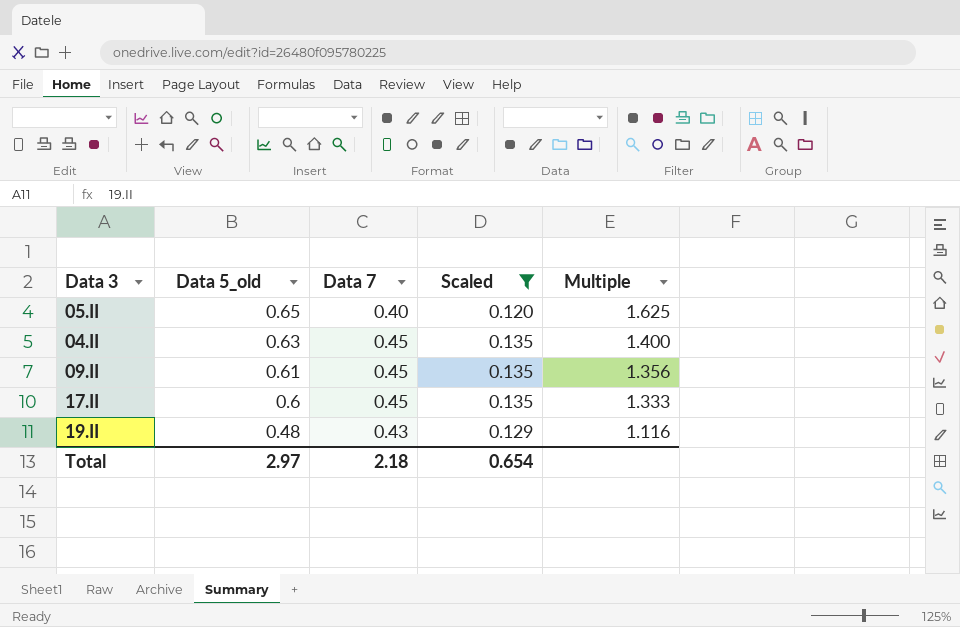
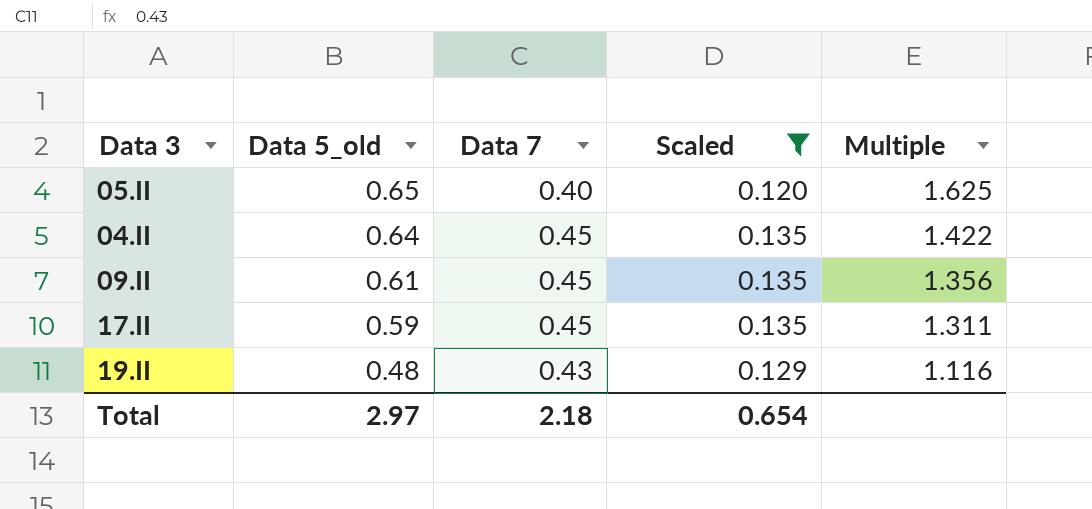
04.II | Data 5_old: 0.63 -> 0.64
04.II | Multiple: 1.400 -> 1.422
17.II | Data 5_old: 0.6 -> 0.59
17.II | Multiple: 1.333 -> 1.311

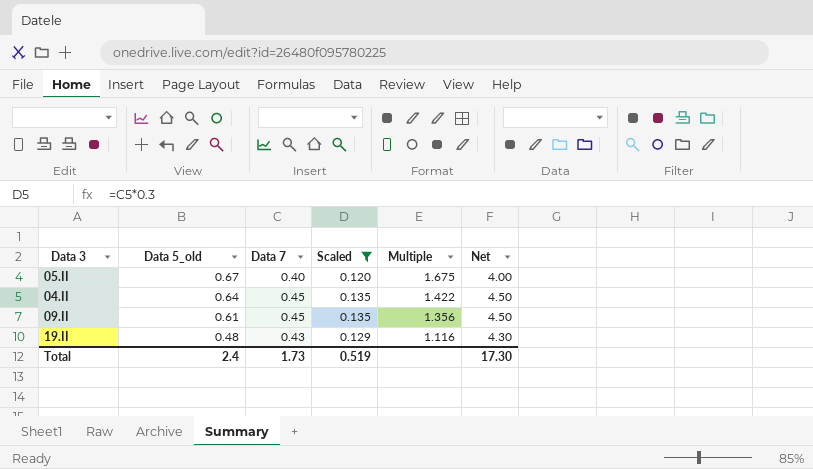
column Net | formula: none -> [Data 7] * 10
row 17.II: 0.59 | 0.45 | 0.135 | 1.311 -> none
05.II | Data 5_old: 0.65 -> 0.67
05.II | Multiple: 1.625 -> 1.675
Total | Data 5_old: 2.97 -> 2.4
Total | Data 7: 2.18 -> 1.73
Total | Scaled: 0.654 -> 0.519

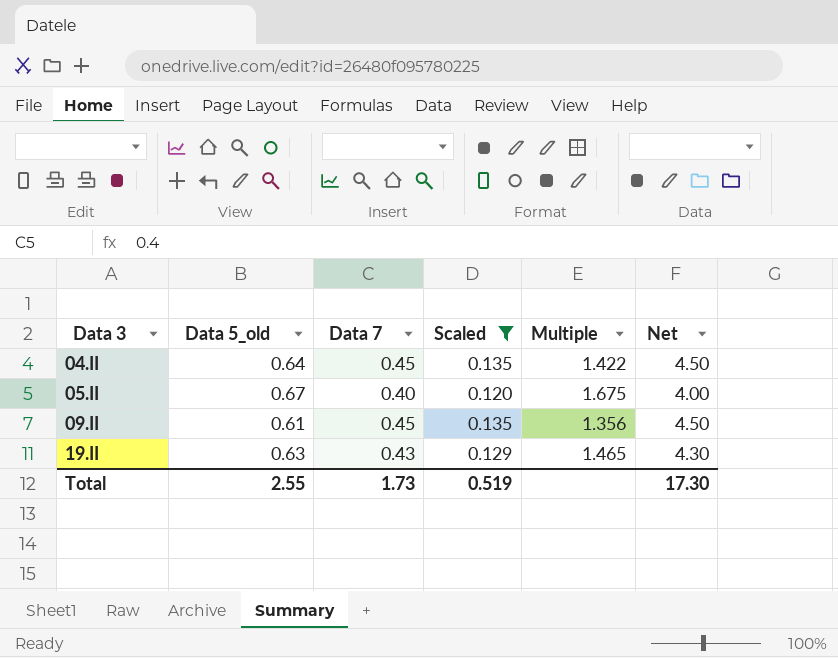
row order: Data 5_old descending -> Data 3 ascending
19.II | Data 5_old: 0.48 -> 0.63
19.II | Multiple: 1.116 -> 1.465
Total | Data 5_old: 2.4 -> 2.55

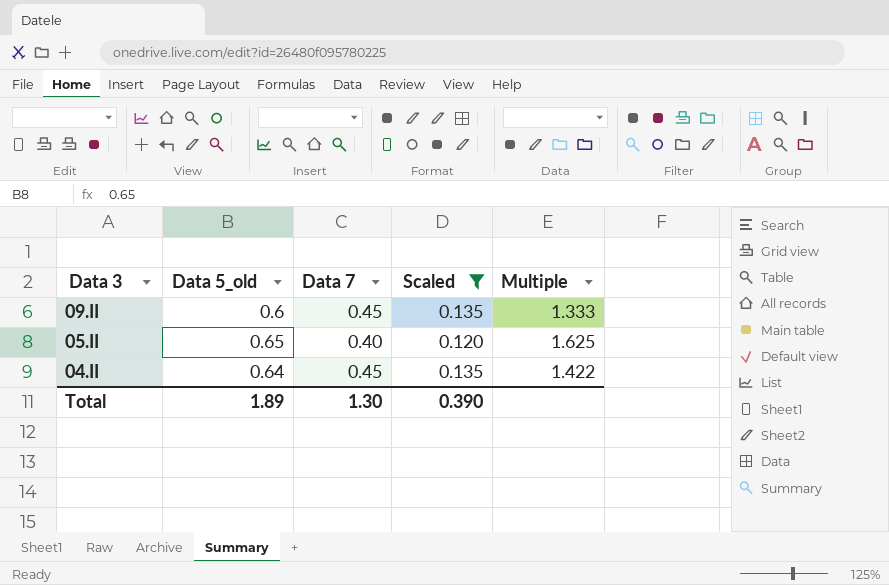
row order: Data 3 ascending -> Data 3 descending
column Net | formula: [Data 7] * 10 -> none
row 19.II: 0.63 | 0.43 | 0.129 | 1.465 | 4.30 -> none
09.II | Data 5_old: 0.61 -> 0.6
09.II | Multiple: 1.356 -> 1.333
05.II | Data 5_old: 0.67 -> 0.65
05.II | Multiple: 1.675 -> 1.625
Total | Data 5_old: 2.55 -> 1.89
Total | Data 7: 1.73 -> 1.30
Total | Scaled: 0.519 -> 0.390

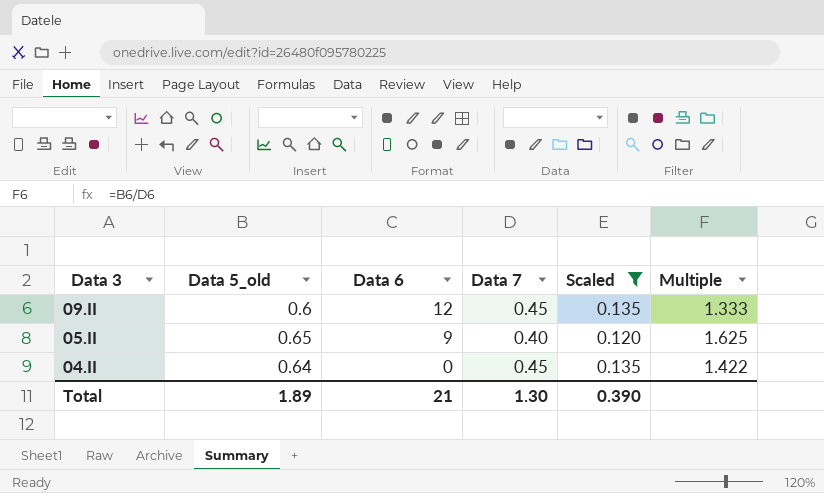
column Data 6 | position: none -> 3

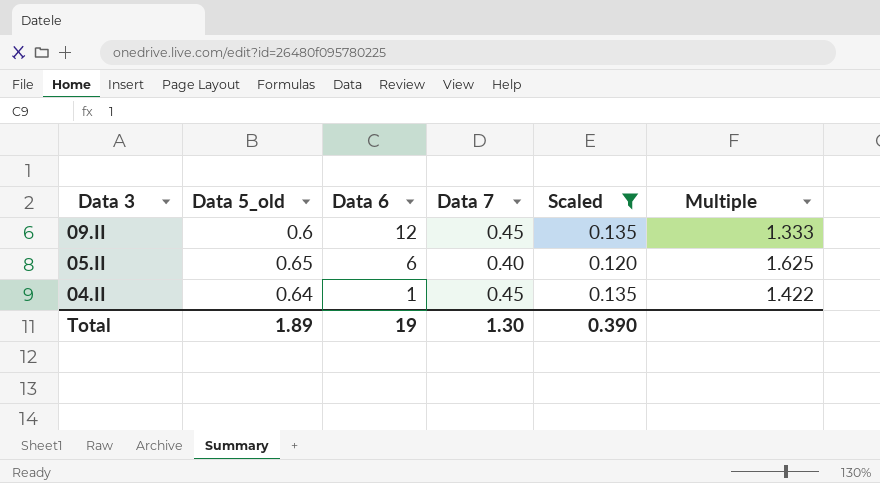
05.II | Data 6: 9 -> 6
04.II | Data 6: 0 -> 1
Total | Data 6: 21 -> 19

